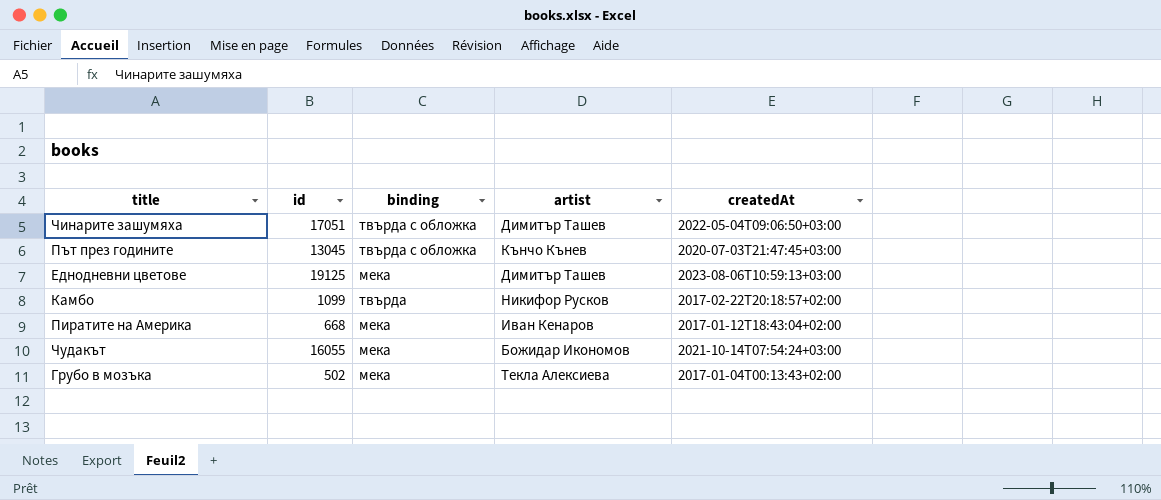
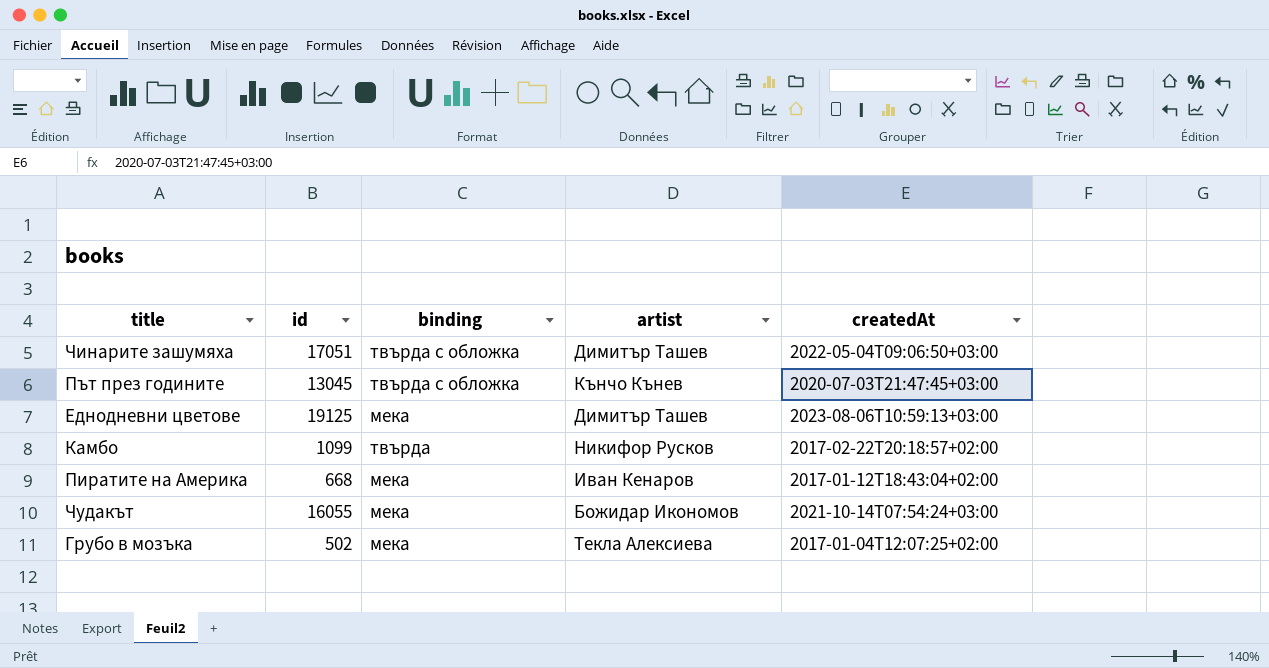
Грубо в мозъка | createdAt: 2017-01-04T00:13:43+02:00 -> 2017-01-04T12:07:25+02:00

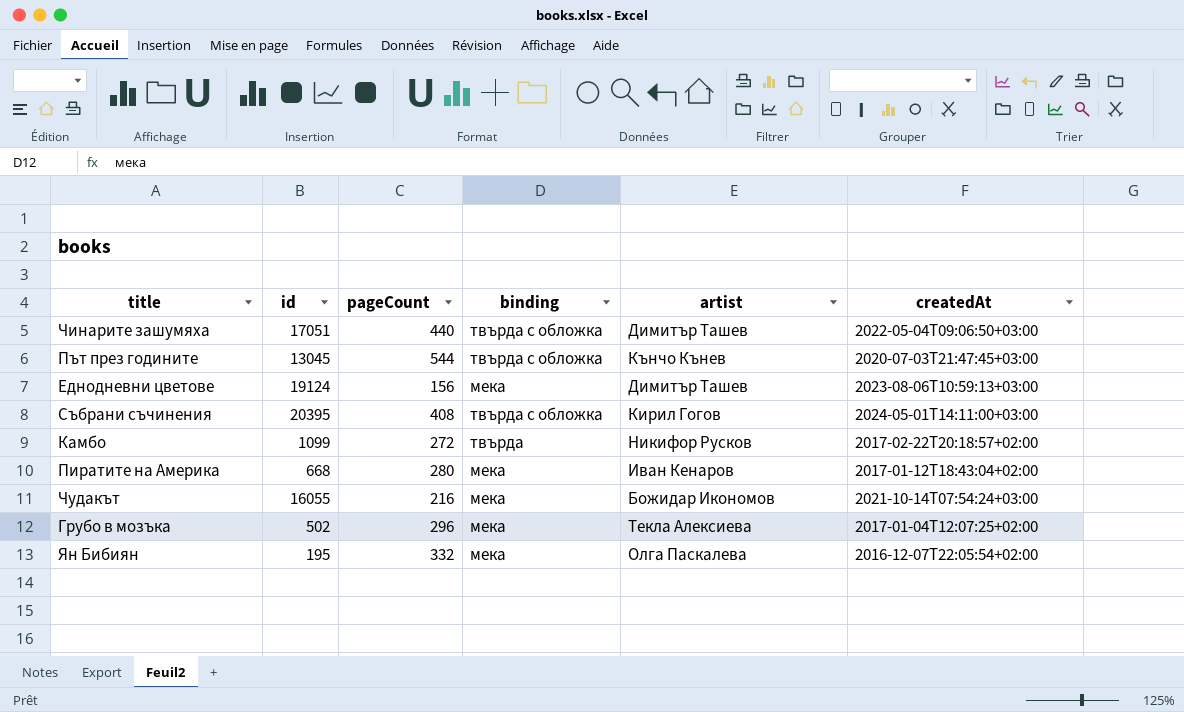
column pageCount | position: none -> 3
Еднодневни цветове | id: 19125 -> 19124
row Събрани съчинения: none -> 20395 | 408 | твърда с обложка | Кирил Гогов | 2024-05-01T14:11:00+03:00
row Ян Бибиян: none -> 195 | 332 | мека | Олга Паскалева | 2016-12-07T22:05:54+02:00

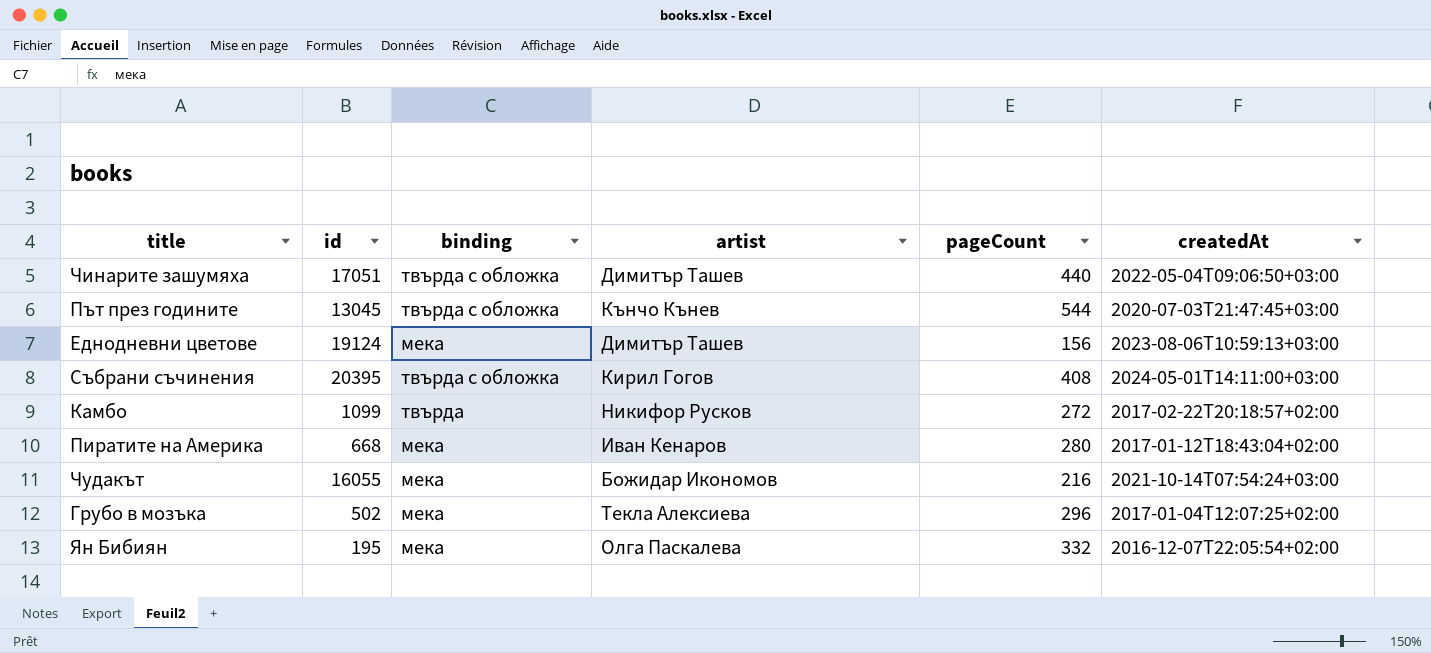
column pageCount | position: 3 -> 5

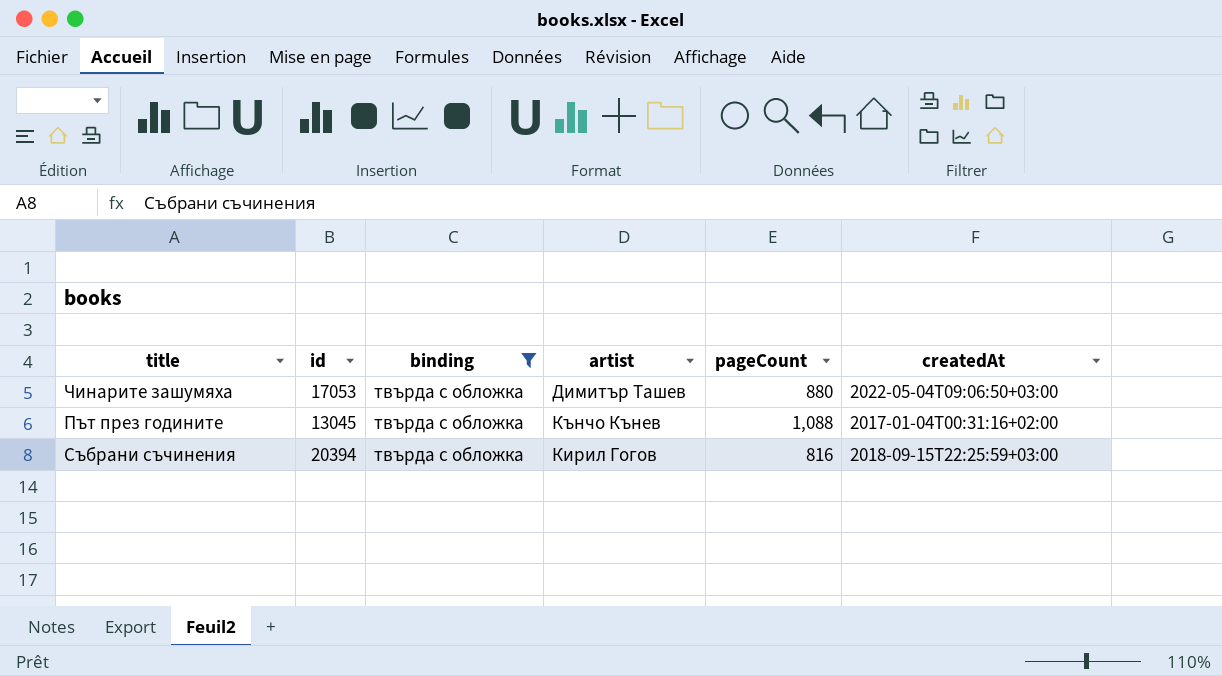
filter: none -> binding = твърда с обложка
Чинарите зашумяха | id: 17051 -> 17053
Чинарите зашумяха | pageCount: 440 -> 880
Път през годините | pageCount: 544 -> 1,088
Път през годините | createdAt: 2020-07-03T21:47:45+03:00 -> 2017-01-04T00:31:16+02:00
Събрани съчинения | id: 20395 -> 20394
Събрани съчинения | pageCount: 408 -> 816
Събрани съчинения | createdAt: 2024-05-01T14:11:00+03:00 -> 2018-09-15T22:25:59+03:00

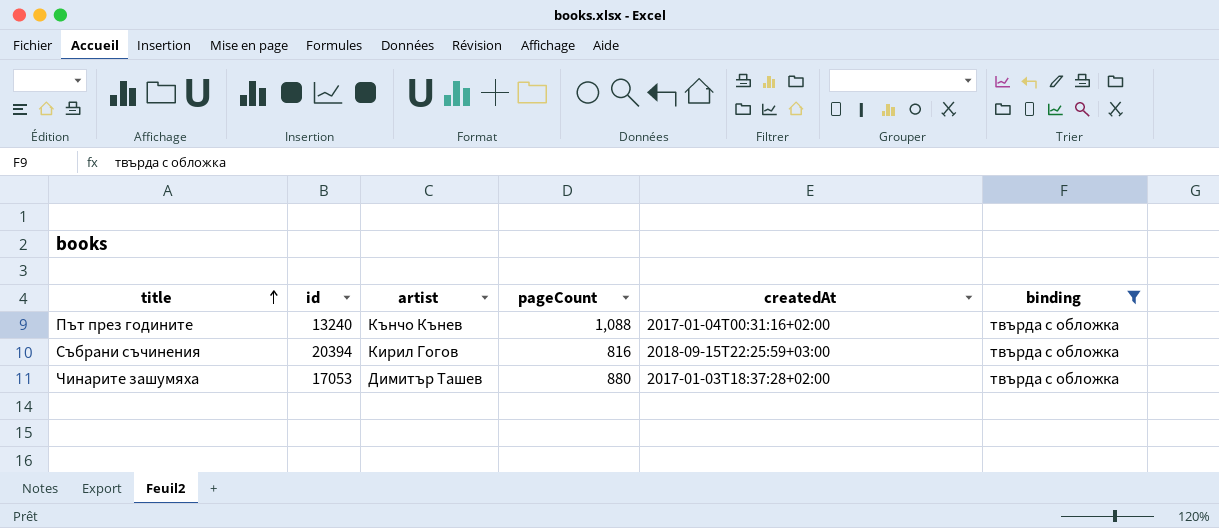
row order: none -> title ascending
column binding | position: 3 -> 6
Път през годините | id: 13045 -> 13240
Чинарите зашумяха | createdAt: 2022-05-04T09:06:50+03:00 -> 2017-01-03T18:37:28+02:00

